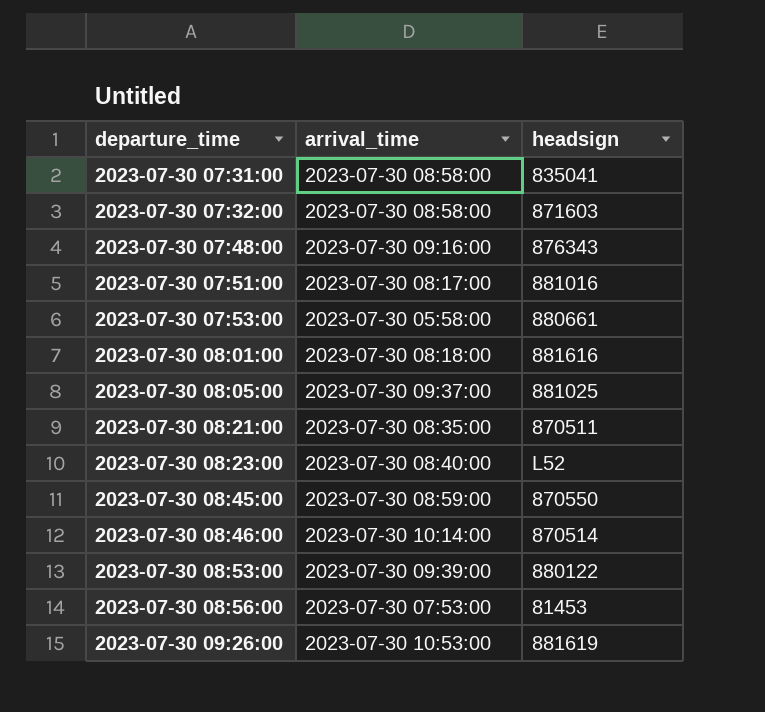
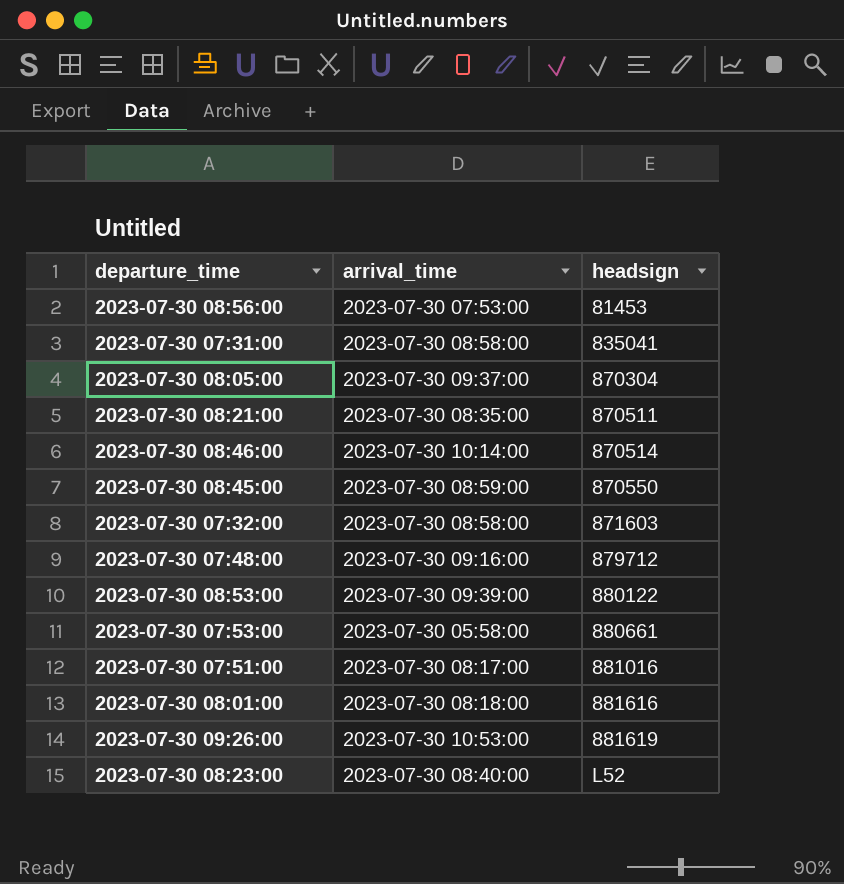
row order: departure_time ascending -> headsign ascending
2023-07-30 08:05:00 | headsign: 881025 -> 870304
2023-07-30 07:48:00 | headsign: 876343 -> 879712

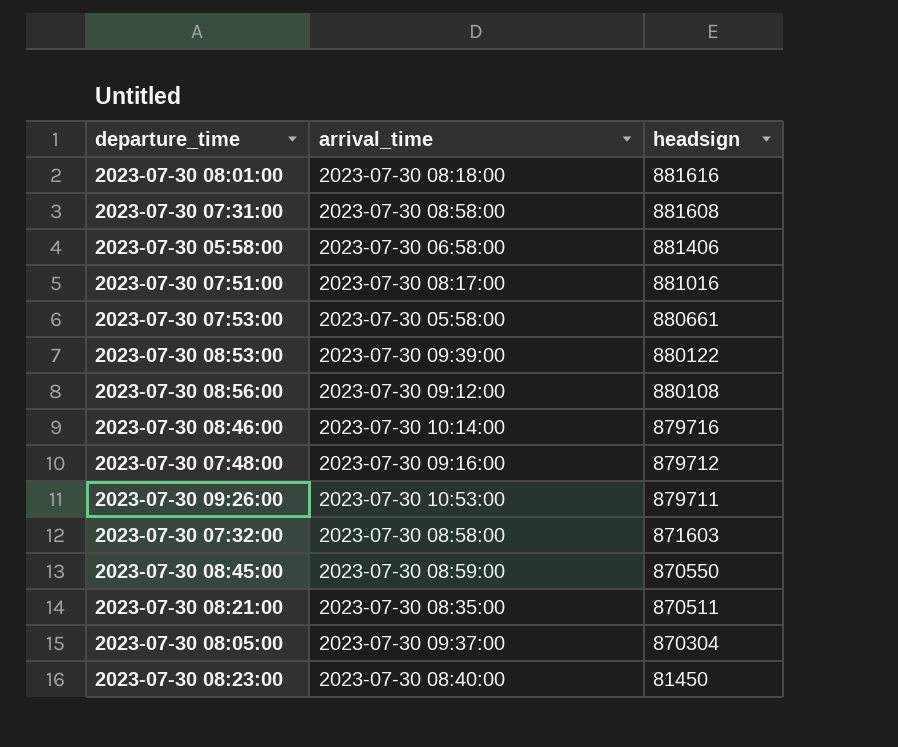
row order: headsign ascending -> headsign descending
2023-07-30 07:31:00 | headsign: 835041 -> 881608
row 2023-07-30 05:58:00: none -> 2023-07-30 06:58:00 | 881406
2023-07-30 08:56:00 | arrival_time: 2023-07-30 07:53:00 -> 2023-07-30 09:12:00
2023-07-30 08:56:00 | headsign: 81453 -> 880108
2023-07-30 08:46:00 | headsign: 870514 -> 879716
2023-07-30 09:26:00 | headsign: 881619 -> 879711
2023-07-30 08:23:00 | headsign: L52 -> 81450

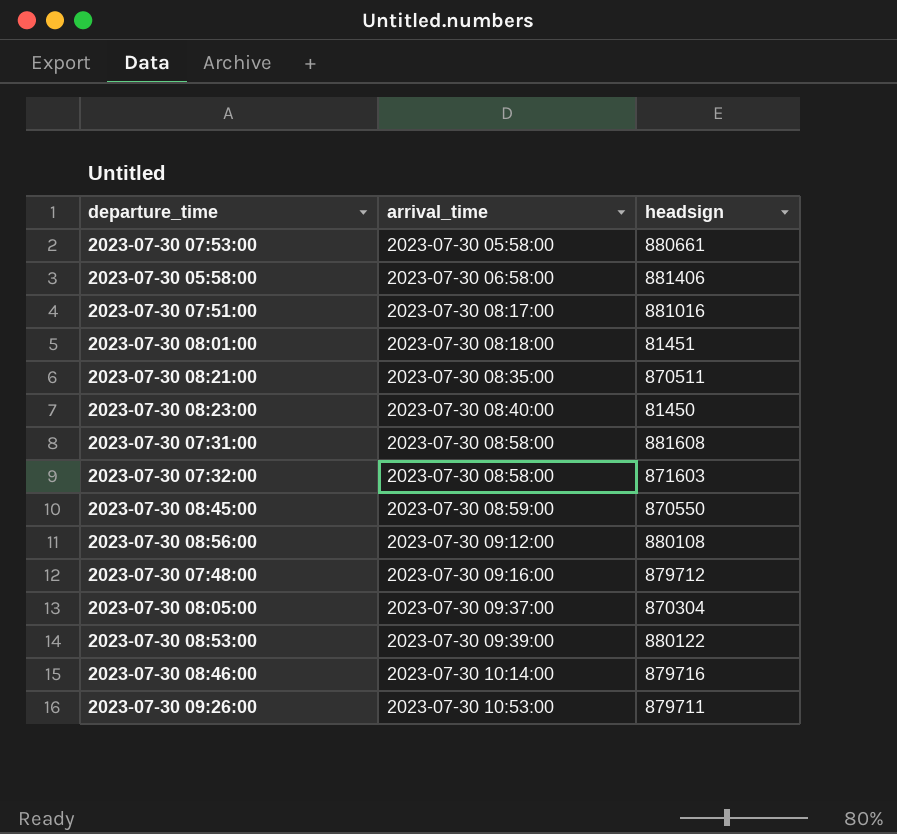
row order: headsign descending -> arrival_time ascending
2023-07-30 08:01:00 | headsign: 881616 -> 81451

